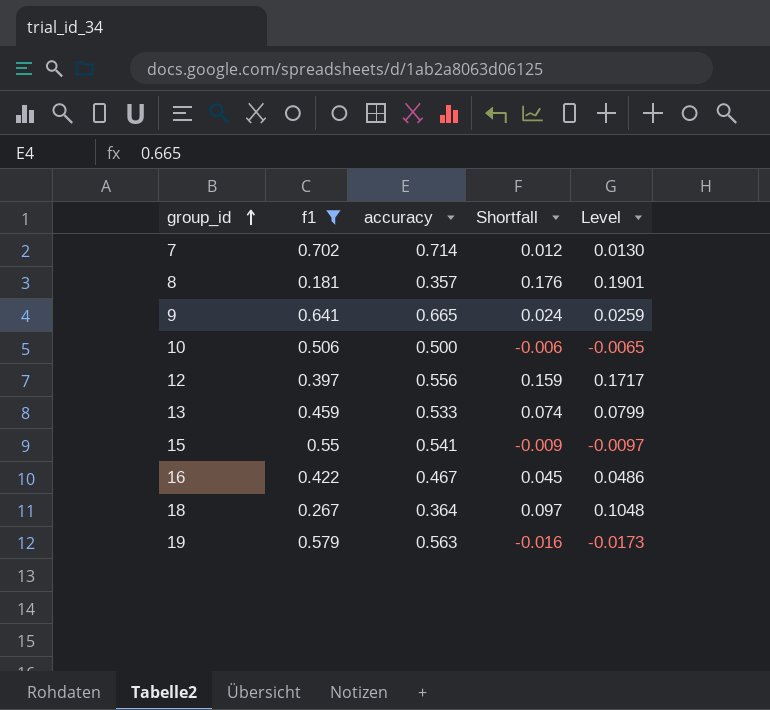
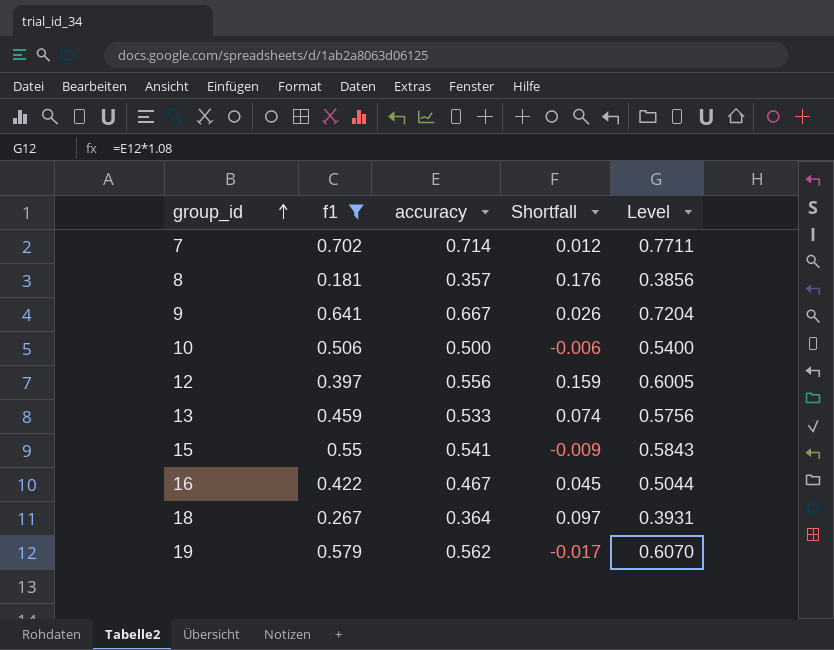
column Level | formula: [Shortfall] * 1.08 -> [accuracy] * 1.08
9 | accuracy: 0.665 -> 0.667
9 | Shortfall: 0.024 -> 0.026
19 | accuracy: 0.563 -> 0.562
19 | Shortfall: -0.016 -> -0.017

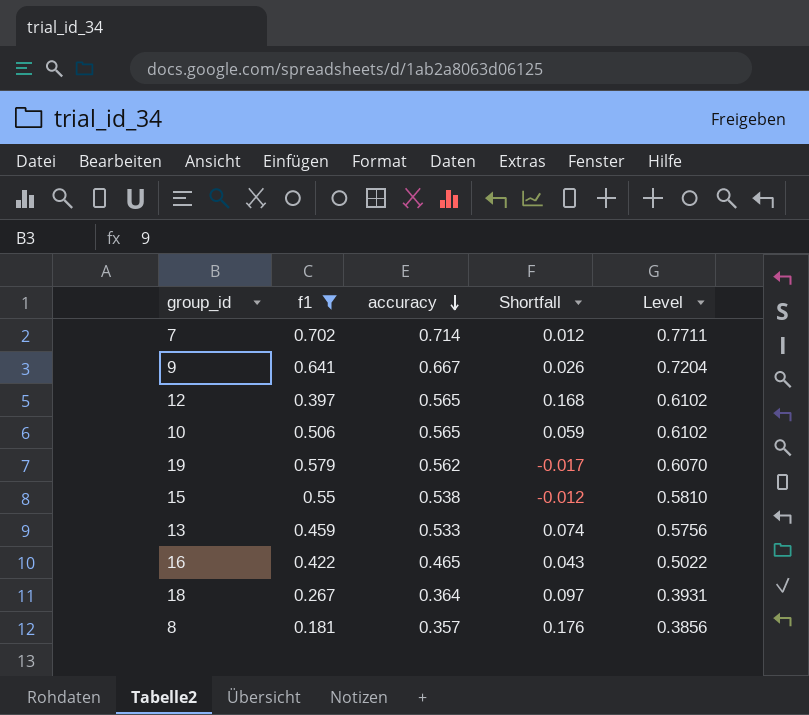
row order: group_id ascending -> accuracy descending
12 | accuracy: 0.556 -> 0.565
12 | Shortfall: 0.159 -> 0.168
12 | Level: 0.6005 -> 0.6102
10 | accuracy: 0.500 -> 0.565
10 | Shortfall: -0.006 -> 0.059
10 | Level: 0.5400 -> 0.6102
15 | accuracy: 0.541 -> 0.538
15 | Shortfall: -0.009 -> -0.012
15 | Level: 0.5843 -> 0.5810
16 | accuracy: 0.467 -> 0.465
16 | Shortfall: 0.045 -> 0.043
16 | Level: 0.5044 -> 0.5022

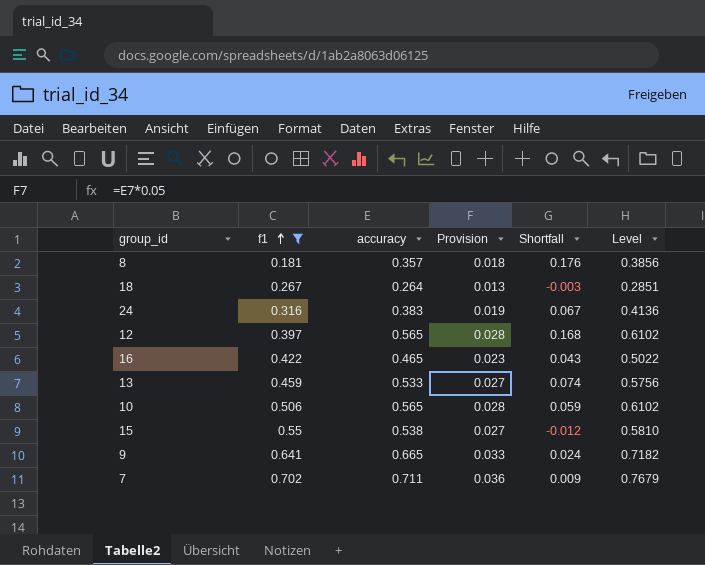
row order: accuracy descending -> f1 ascending
column Provision | formula: none -> [accuracy] * 0.05
row 19: 0.579 | 0.562 | -0.017 | 0.6070 -> none
18 | accuracy: 0.364 -> 0.264
18 | Shortfall: 0.097 -> -0.003
18 | Level: 0.3931 -> 0.2851
row 24: none -> 0.316 | 0.383 | 0.019 | 0.067 | 0.4136
9 | accuracy: 0.667 -> 0.665
9 | Shortfall: 0.026 -> 0.024
9 | Level: 0.7204 -> 0.7182
7 | accuracy: 0.714 -> 0.711
7 | Shortfall: 0.012 -> 0.009
7 | Level: 0.7711 -> 0.7679

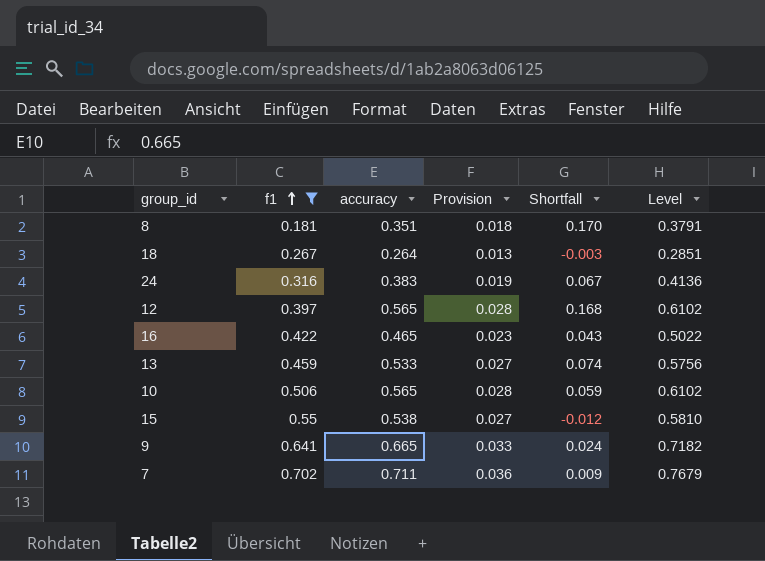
8 | accuracy: 0.357 -> 0.351
8 | Shortfall: 0.176 -> 0.170
8 | Level: 0.3856 -> 0.3791

